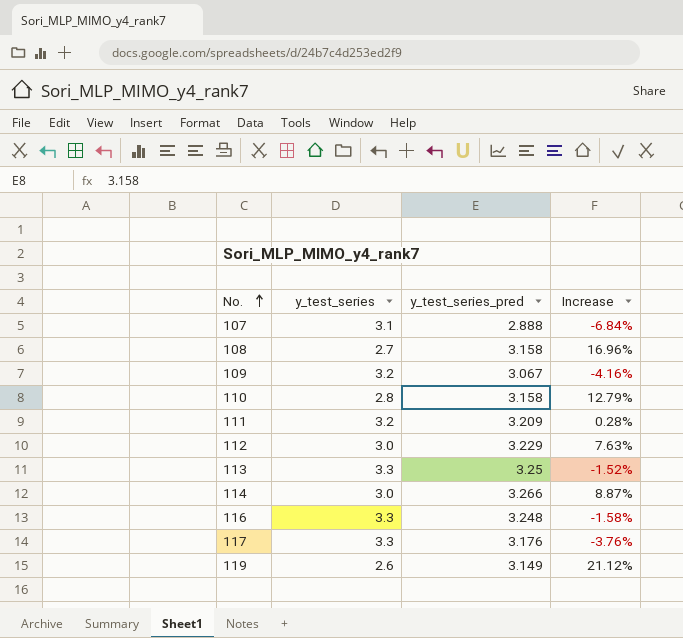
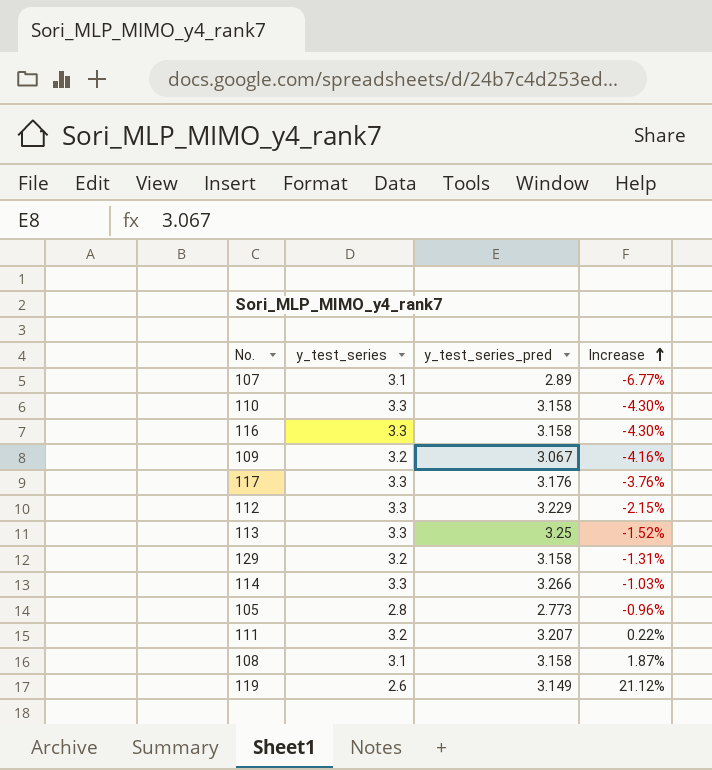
row order: No. ascending -> Increase ascending
107 | y_test_series_pred: 2.888 -> 2.89
107 | Increase: -6.84% -> -6.77%
110 | y_test_series: 2.8 -> 3.3
110 | Increase: 12.79% -> -4.30%
116 | y_test_series_pred: 3.248 -> 3.158
116 | Increase: -1.58% -> -4.30%
112 | y_test_series: 3.0 -> 3.3
112 | Increase: 7.63% -> -2.15%
row 129: none -> 3.2 | 3.158 | -1.31%
114 | y_test_series: 3.0 -> 3.3
114 | Increase: 8.87% -> -1.03%
row 105: none -> 2.8 | 2.773 | -0.96%
111 | y_test_series_pred: 3.209 -> 3.207
111 | Increase: 0.28% -> 0.22%
108 | y_test_series: 2.7 -> 3.1
108 | Increase: 16.96% -> 1.87%

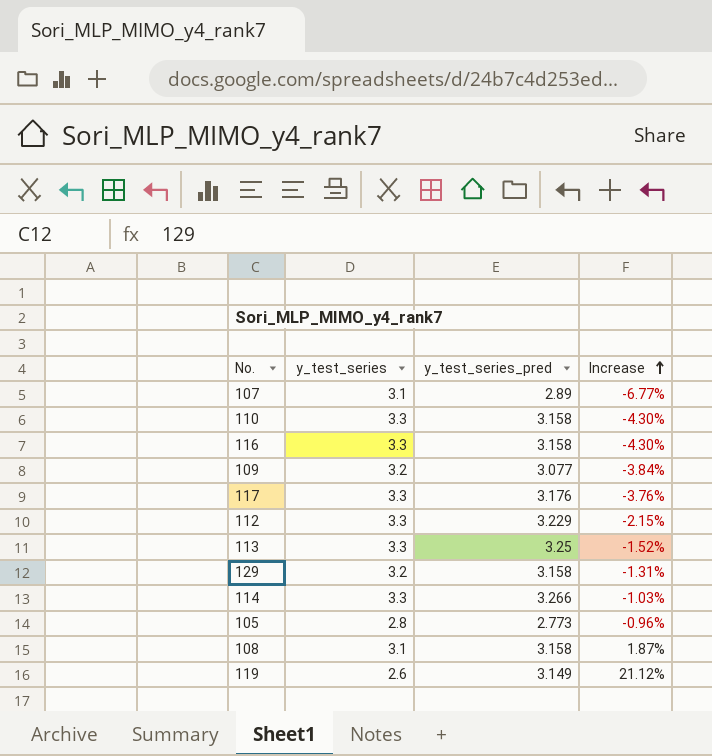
row 111: 3.2 | 3.207 | 0.22% -> none
109 | y_test_series_pred: 3.067 -> 3.077
109 | Increase: -4.16% -> -3.84%

